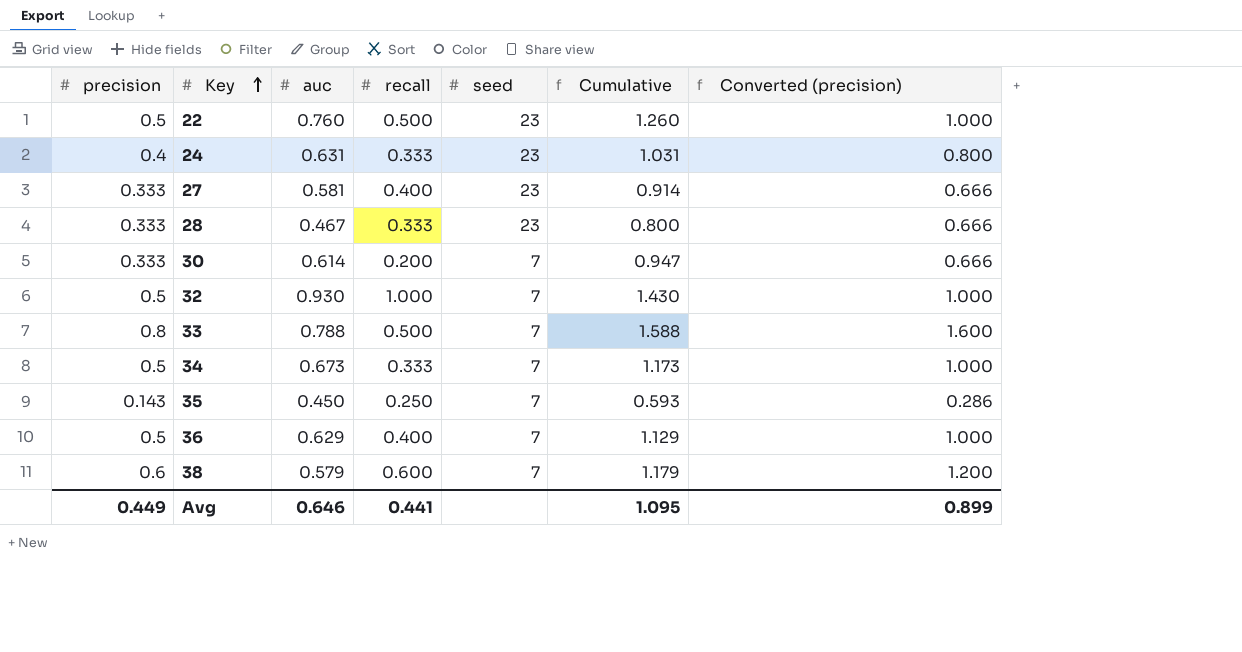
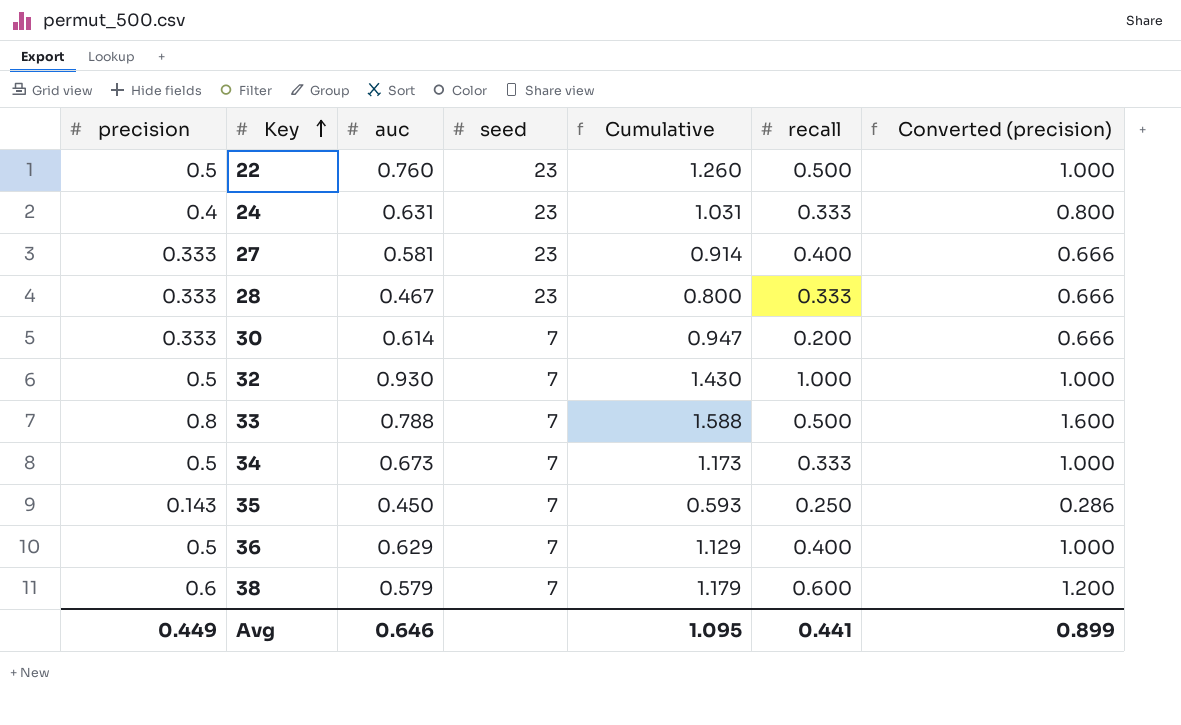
column recall | position: 4 -> 6

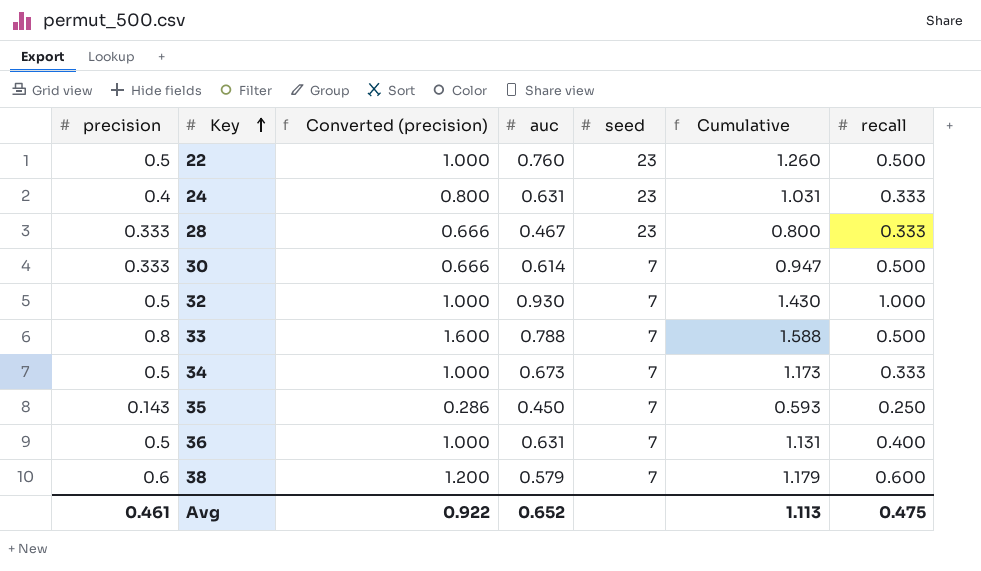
column Converted (precision) | position: 7 -> 3
row 27: 0.333 | 0.581 | 23 | 0.914 | 0.400 | 0.666 -> none
30 | recall: 0.200 -> 0.500
36 | auc: 0.629 -> 0.631
36 | Cumulative: 1.129 -> 1.131
Avg | precision: 0.449 -> 0.461
Avg | Converted (precision): 0.899 -> 0.922
Avg | auc: 0.646 -> 0.652
Avg | Cumulative: 1.095 -> 1.113
Avg | recall: 0.441 -> 0.475

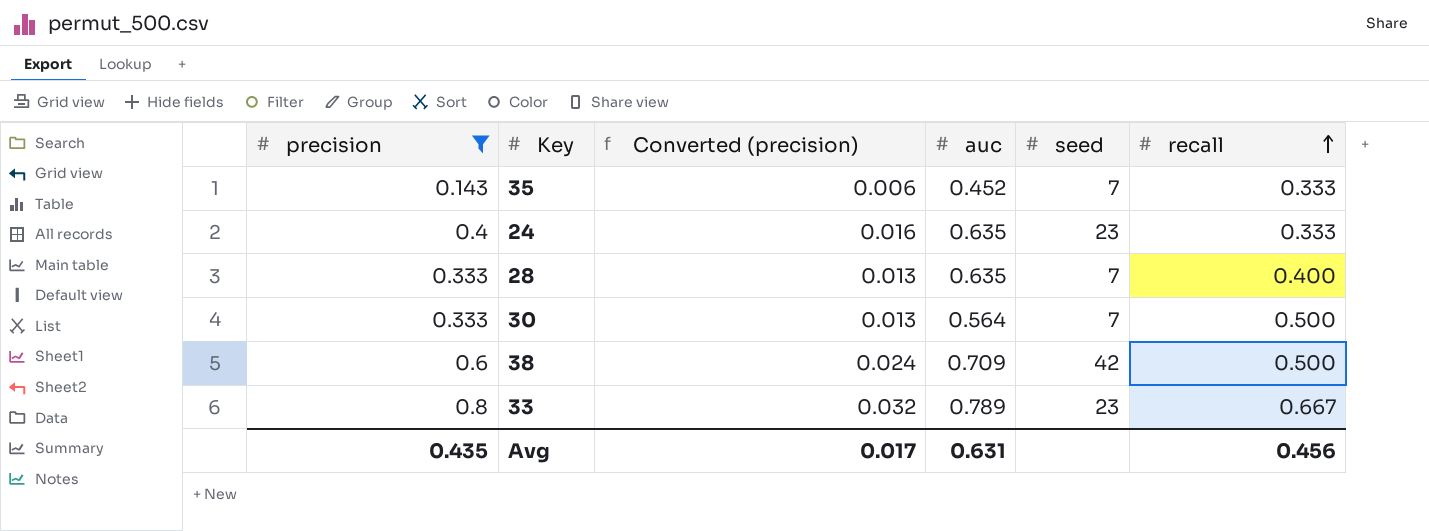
filter: none -> precision != 0.5
row order: Key ascending -> recall ascending
column Cumulative | formula: [precision] + [auc] -> none
column Converted (precision) | formula: [precision] * 2 -> [precision] * 0.04
35 | auc: 0.450 -> 0.452
35 | recall: 0.250 -> 0.333
24 | auc: 0.631 -> 0.635
28 | auc: 0.467 -> 0.635
28 | seed: 23 -> 7
28 | recall: 0.333 -> 0.400
30 | auc: 0.614 -> 0.564
38 | auc: 0.579 -> 0.709
38 | seed: 7 -> 42
38 | recall: 0.600 -> 0.500
33 | auc: 0.788 -> 0.789
33 | seed: 7 -> 23
33 | recall: 0.500 -> 0.667
Avg | precision: 0.461 -> 0.435
Avg | Converted (precision): 0.922 -> 0.017
Avg | auc: 0.652 -> 0.631
Avg | recall: 0.475 -> 0.456

